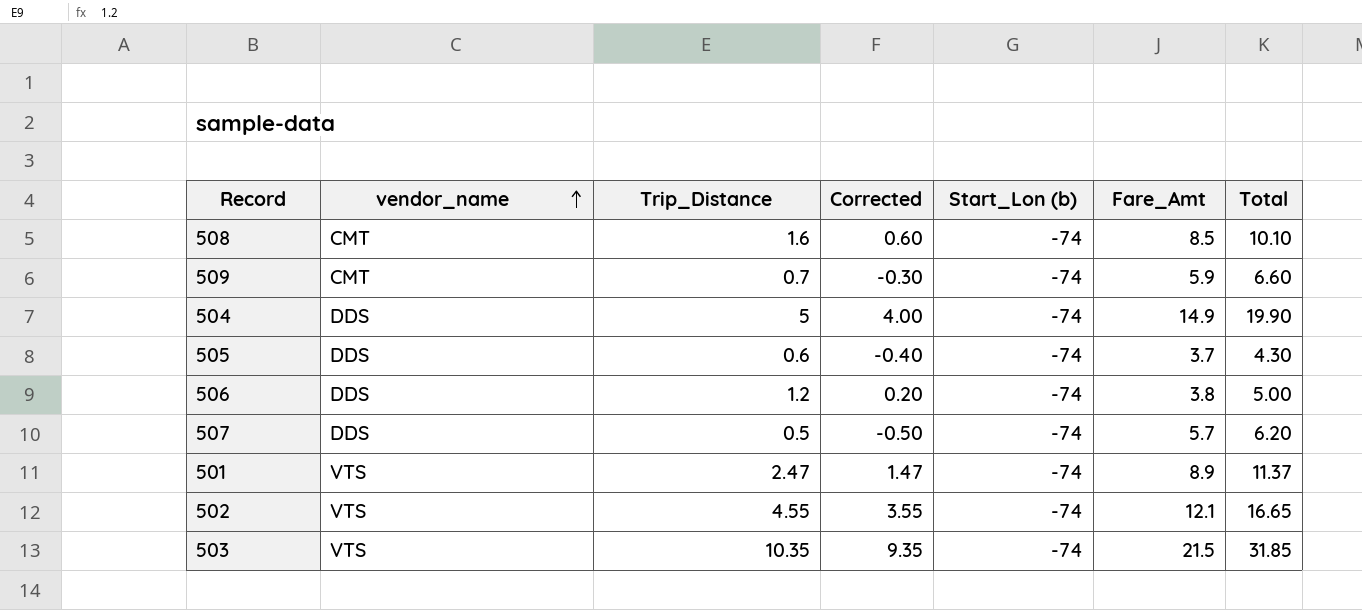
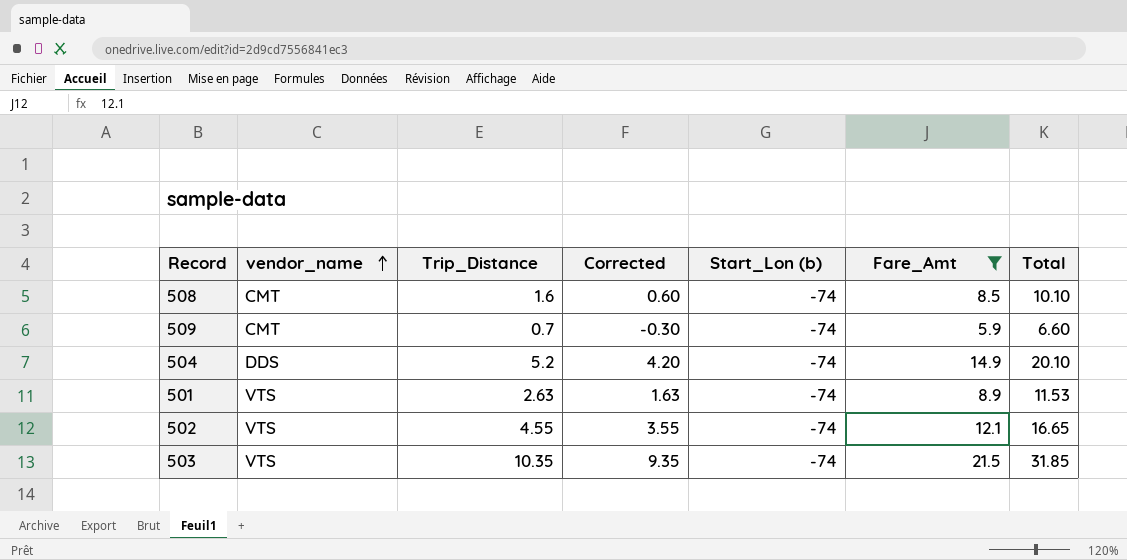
filter: none -> Fare_Amt >= 5.9
504 | Trip_Distance: 5 -> 5.2
504 | Corrected: 4.00 -> 4.20
504 | Total: 19.90 -> 20.10
501 | Trip_Distance: 2.47 -> 2.63
501 | Corrected: 1.47 -> 1.63
501 | Total: 11.37 -> 11.53

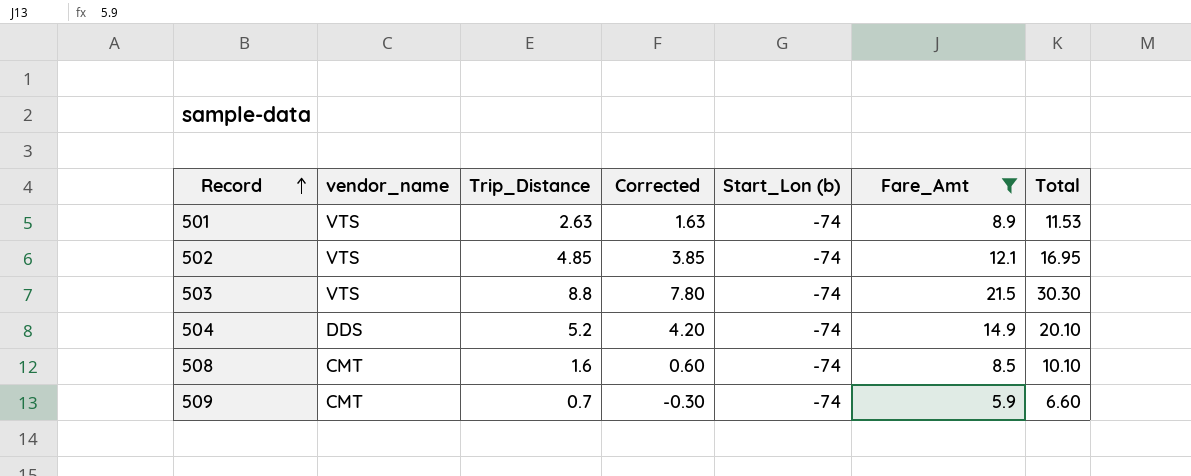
row order: vendor_name ascending -> Record ascending
502 | Trip_Distance: 4.55 -> 4.85
502 | Corrected: 3.55 -> 3.85
502 | Total: 16.65 -> 16.95
503 | Trip_Distance: 10.35 -> 8.8
503 | Corrected: 9.35 -> 7.80
503 | Total: 31.85 -> 30.30

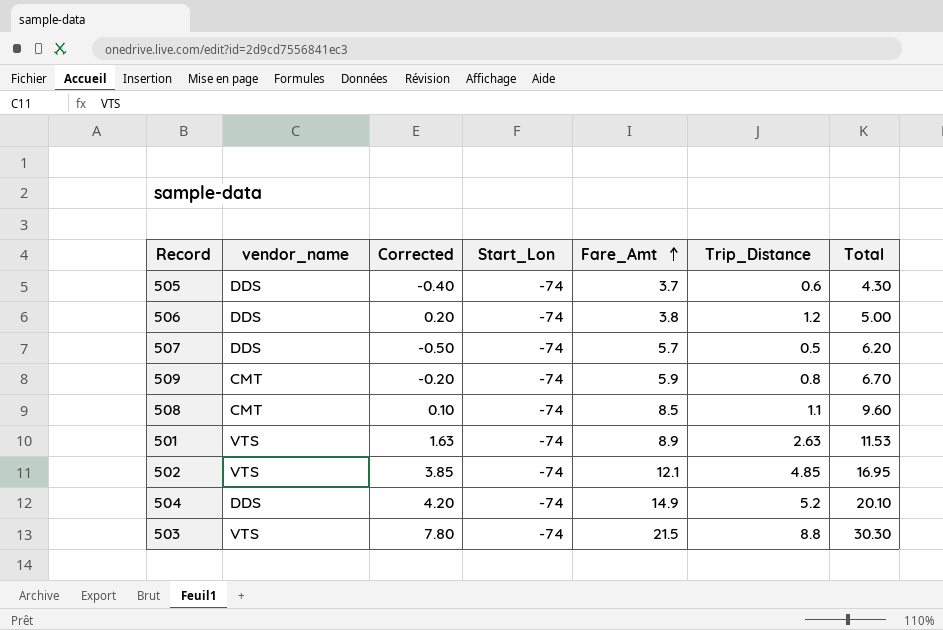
filter: Fare_Amt >= 5.9 -> none
row order: Record ascending -> Fare_Amt ascending
column name: Start_Lon (b) -> Start_Lon
column Trip_Distance | position: 3 -> 6
509 | Corrected: -0.30 -> -0.20
509 | Trip_Distance: 0.7 -> 0.8
509 | Total: 6.60 -> 6.70
508 | Corrected: 0.60 -> 0.10
508 | Trip_Distance: 1.6 -> 1.1
508 | Total: 10.10 -> 9.60

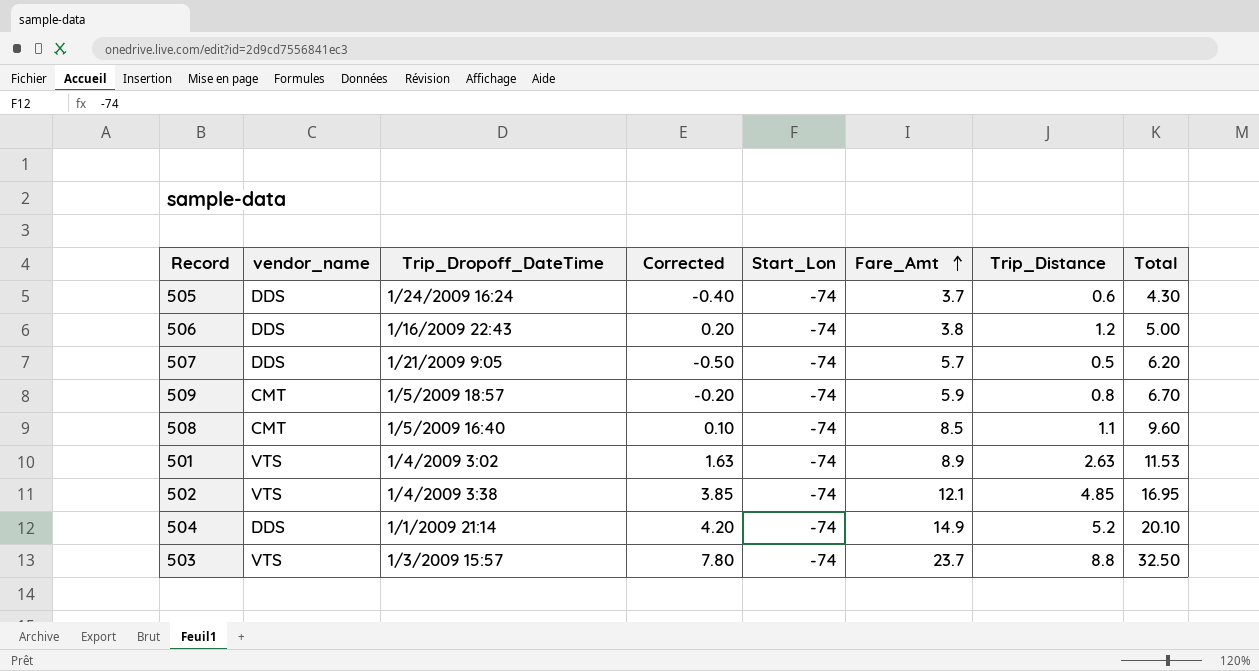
column Trip_Dropoff_DateTime | position: none -> 3
503 | Fare_Amt: 21.5 -> 23.7
503 | Total: 30.30 -> 32.50

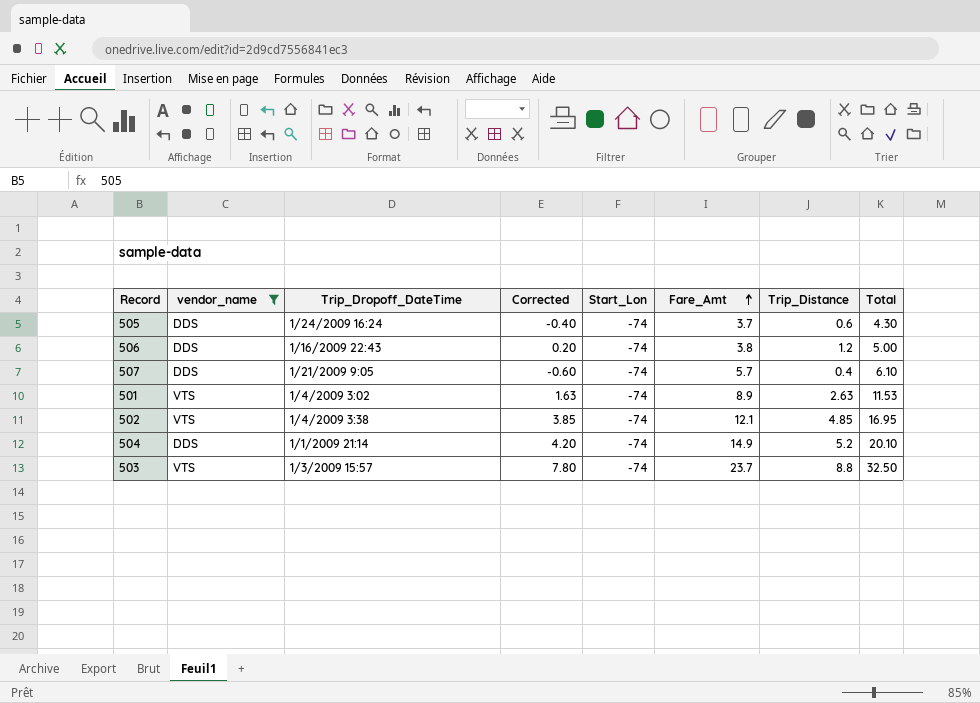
filter: none -> vendor_name != CMT
507 | Corrected: -0.50 -> -0.60
507 | Trip_Distance: 0.5 -> 0.4
507 | Total: 6.20 -> 6.10

